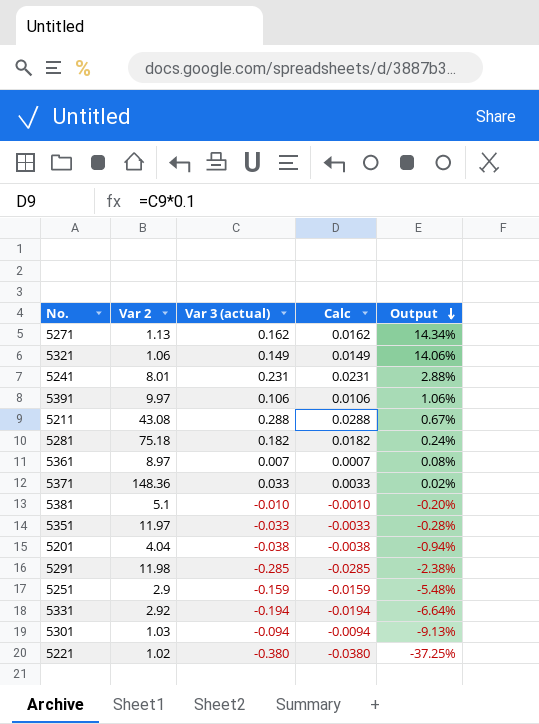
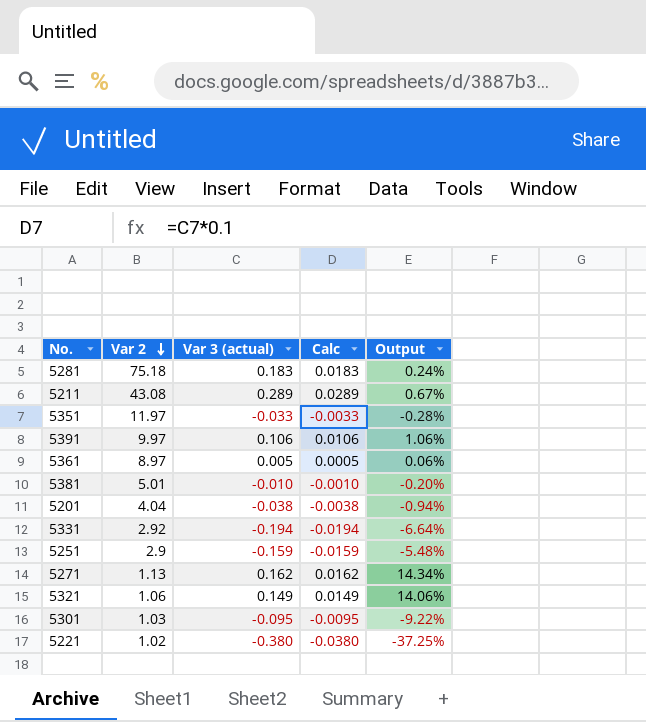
row order: Output descending -> Var 2 descending
row 5241: 8.01 | 0.231 | 0.0231 | 2.88% -> none
row 5371: 148.36 | 0.033 | 0.0033 | 0.02% -> none
row 5291: 11.98 | -0.285 | -0.0285 | -2.38% -> none
5281 | Var 3 (actual): 0.182 -> 0.183
5281 | Calc: 0.0182 -> 0.0183
5211 | Var 3 (actual): 0.288 -> 0.289
5211 | Calc: 0.0288 -> 0.0289
5361 | Var 3 (actual): 0.007 -> 0.005
5361 | Calc: 0.0007 -> 0.0005
5361 | Output: 0.08% -> 0.06%
5381 | Var 2: 5.1 -> 5.01
5301 | Var 3 (actual): -0.094 -> -0.095
5301 | Calc: -0.0094 -> -0.0095
5301 | Output: -9.13% -> -9.22%

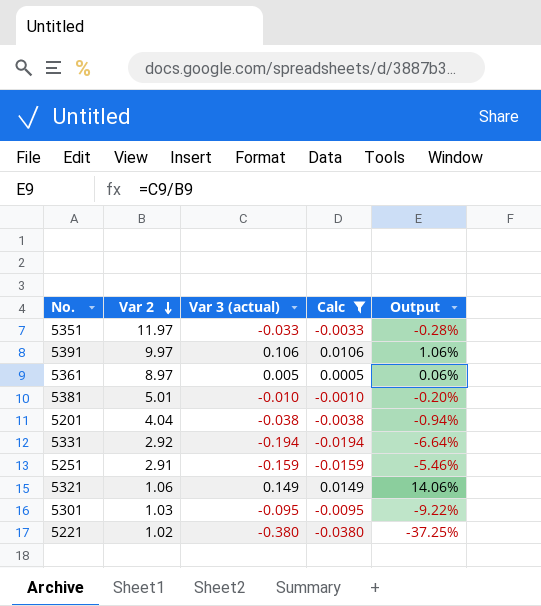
filter: none -> Calc <= 0.0149
5251 | Var 2: 2.9 -> 2.91
5251 | Output: -5.48% -> -5.46%

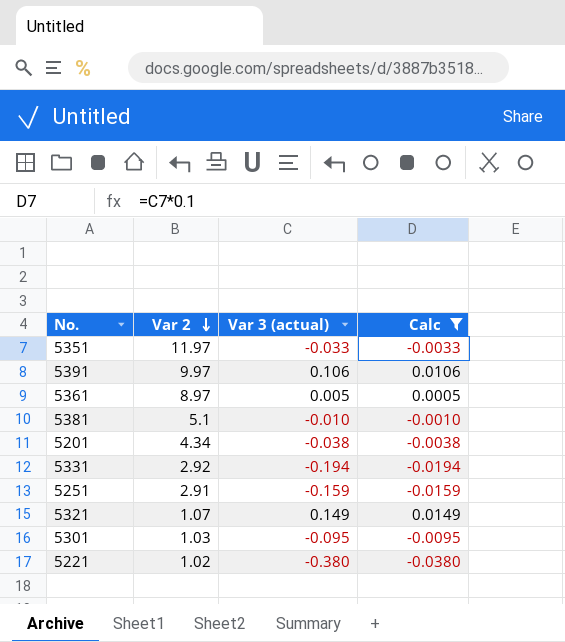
column Output | formula: [Var 3 (actual)] / [Var 2] -> none
5381 | Var 2: 5.01 -> 5.1
5201 | Var 2: 4.04 -> 4.34
5321 | Var 2: 1.06 -> 1.07

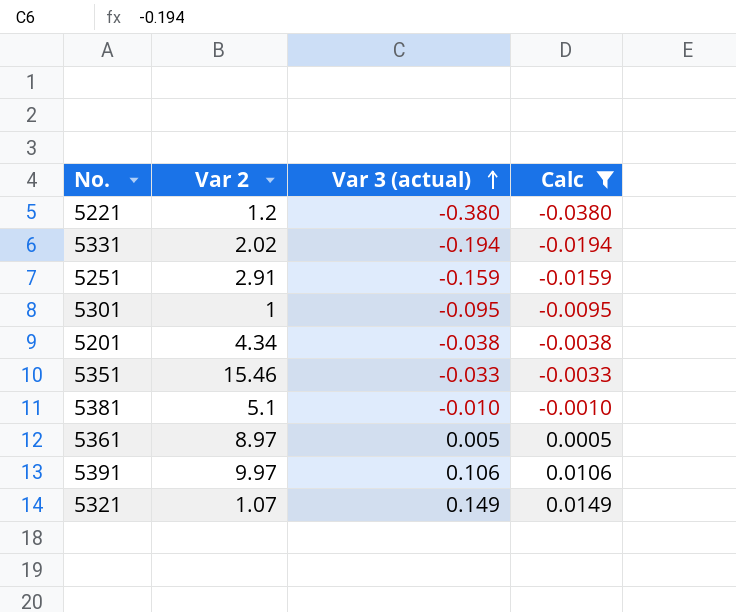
row order: Var 2 descending -> Var 3 (actual) ascending
5221 | Var 2: 1.02 -> 1.2
5331 | Var 2: 2.92 -> 2.02
5301 | Var 2: 1.03 -> 1
5351 | Var 2: 11.97 -> 15.46

